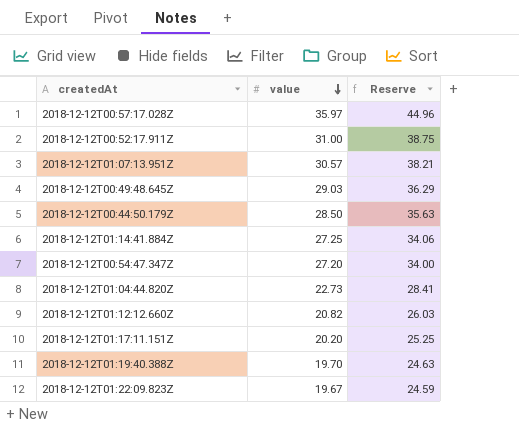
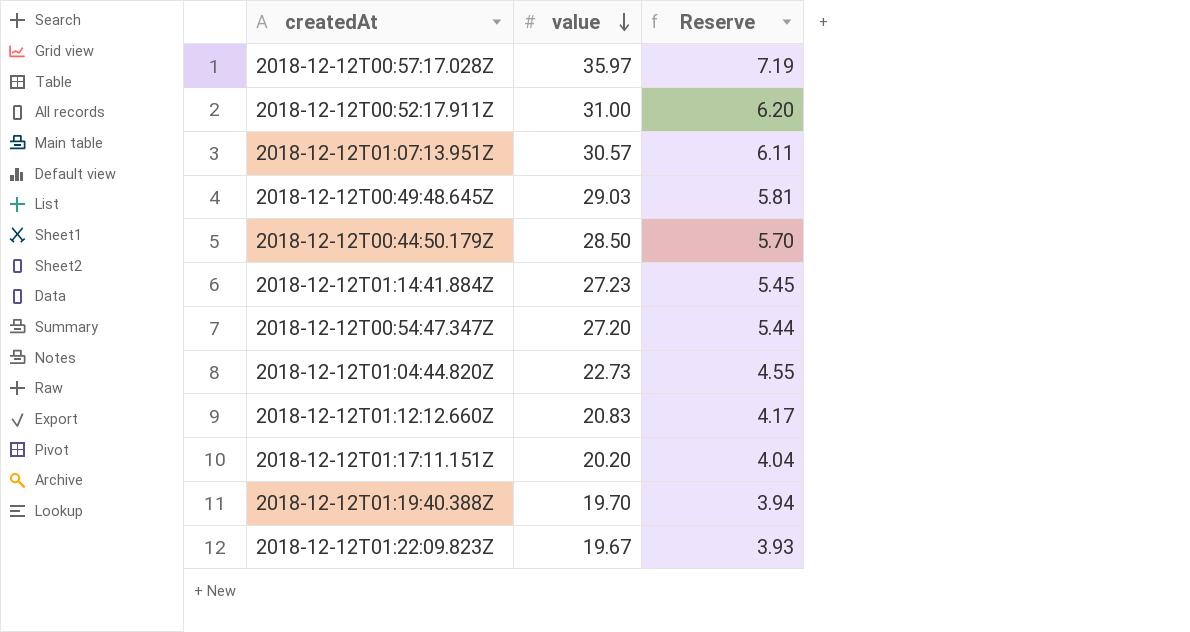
column Reserve | formula: [value] * 1.25 -> [value] * 0.2
2018-12-12T01:14:41.884Z | value: 27.25 -> 27.23
2018-12-12T01:12:12.660Z | value: 20.82 -> 20.83

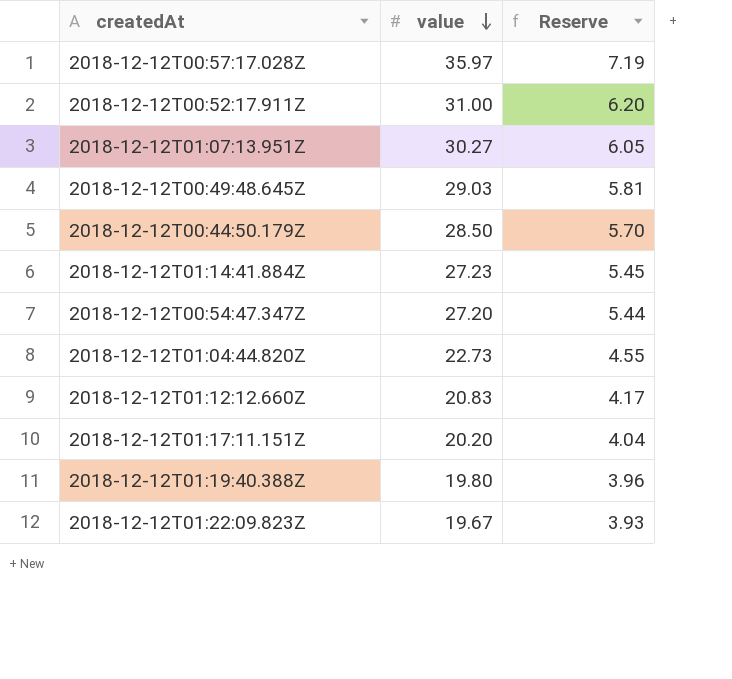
2018-12-12T01:07:13.951Z | value: 30.57 -> 30.27
2018-12-12T01:07:13.951Z | Reserve: 6.11 -> 6.05
2018-12-12T01:19:40.388Z | value: 19.70 -> 19.80
2018-12-12T01:19:40.388Z | Reserve: 3.94 -> 3.96

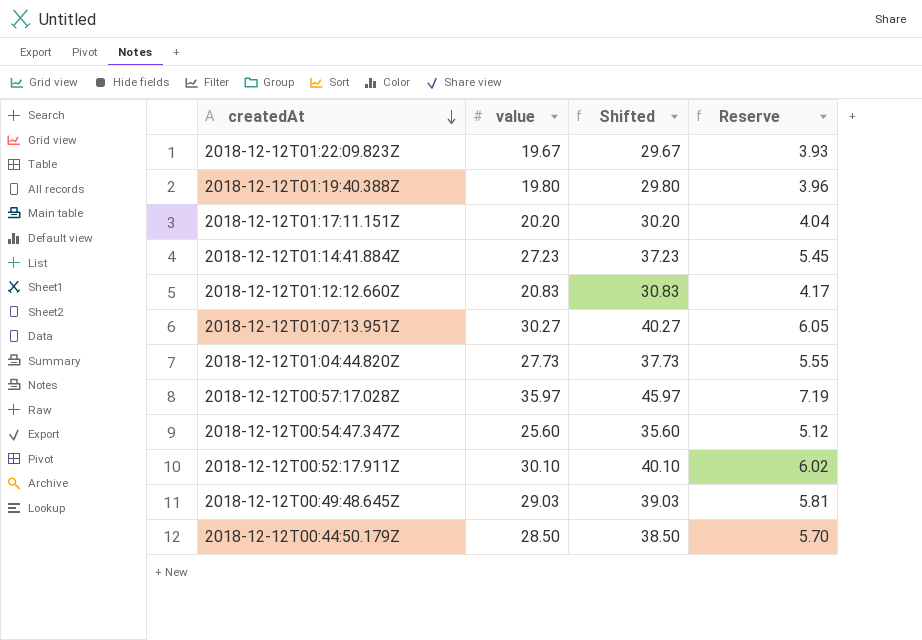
row order: value descending -> createdAt descending
column Shifted | formula: none -> [value] + 10
2018-12-12T01:04:44.820Z | value: 22.73 -> 27.73
2018-12-12T01:04:44.820Z | Reserve: 4.55 -> 5.55
2018-12-12T00:54:47.347Z | value: 27.20 -> 25.60
2018-12-12T00:54:47.347Z | Reserve: 5.44 -> 5.12
2018-12-12T00:52:17.911Z | value: 31.00 -> 30.10
2018-12-12T00:52:17.911Z | Reserve: 6.20 -> 6.02

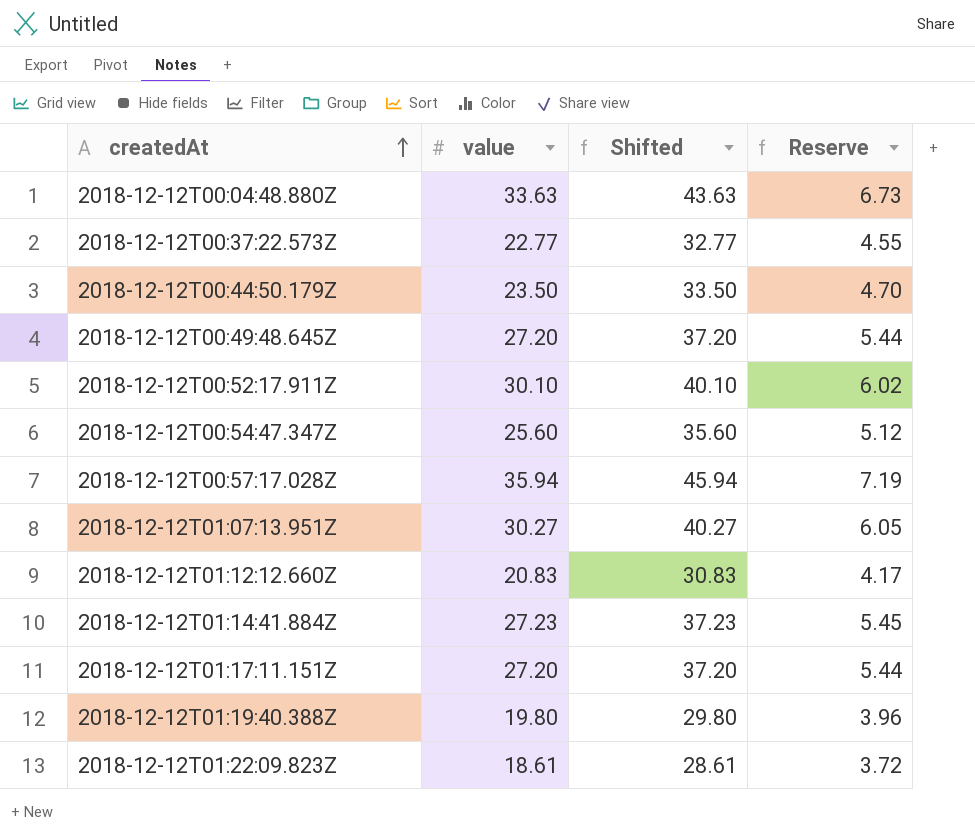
row order: createdAt descending -> createdAt ascending
row 2018-12-12T01:04:44.820Z: 27.73 | 37.73 | 5.55 -> none
row 2018-12-12T00:04:48.880Z: none -> 33.63 | 43.63 | 6.73
row 2018-12-12T00:37:22.573Z: none -> 22.77 | 32.77 | 4.55
2018-12-12T00:44:50.179Z | value: 28.50 -> 23.50
2018-12-12T00:44:50.179Z | Shifted: 38.50 -> 33.50
2018-12-12T00:44:50.179Z | Reserve: 5.70 -> 4.70
2018-12-12T00:49:48.645Z | value: 29.03 -> 27.20
2018-12-12T00:49:48.645Z | Shifted: 39.03 -> 37.20
2018-12-12T00:49:48.645Z | Reserve: 5.81 -> 5.44
2018-12-12T00:57:17.028Z | value: 35.97 -> 35.94
2018-12-12T00:57:17.028Z | Shifted: 45.97 -> 45.94
2018-12-12T01:17:11.151Z | value: 20.20 -> 27.20
2018-12-12T01:17:11.151Z | Shifted: 30.20 -> 37.20
2018-12-12T01:17:11.151Z | Reserve: 4.04 -> 5.44
2018-12-12T01:22:09.823Z | value: 19.67 -> 18.61
2018-12-12T01:22:09.823Z | Shifted: 29.67 -> 28.61
2018-12-12T01:22:09.823Z | Reserve: 3.93 -> 3.72

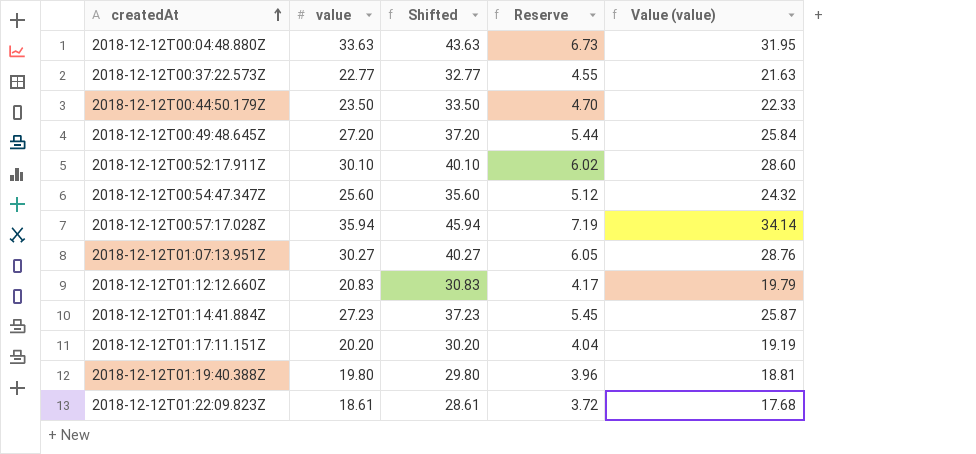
column Value (value) | formula: none -> [value] * 0.95
2018-12-12T01:17:11.151Z | value: 27.20 -> 20.20
2018-12-12T01:17:11.151Z | Shifted: 37.20 -> 30.20
2018-12-12T01:17:11.151Z | Reserve: 5.44 -> 4.04

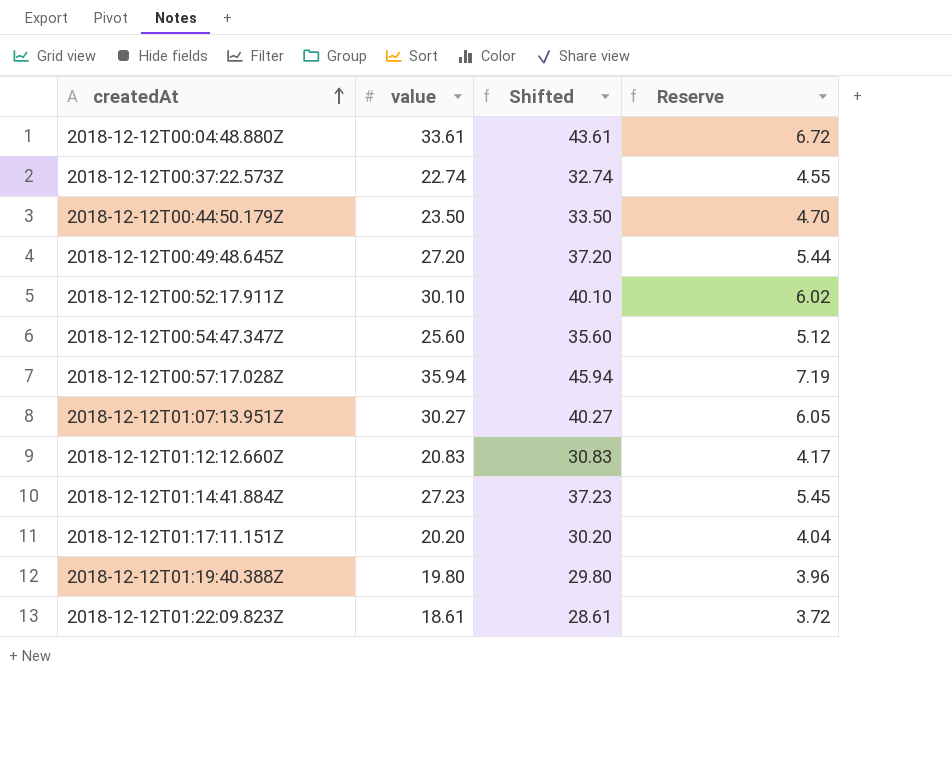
column Value (value) | formula: [value] * 0.95 -> none
2018-12-12T00:04:48.880Z | value: 33.63 -> 33.61
2018-12-12T00:04:48.880Z | Shifted: 43.63 -> 43.61
2018-12-12T00:04:48.880Z | Reserve: 6.73 -> 6.72
2018-12-12T00:37:22.573Z | value: 22.77 -> 22.74
2018-12-12T00:37:22.573Z | Shifted: 32.77 -> 32.74

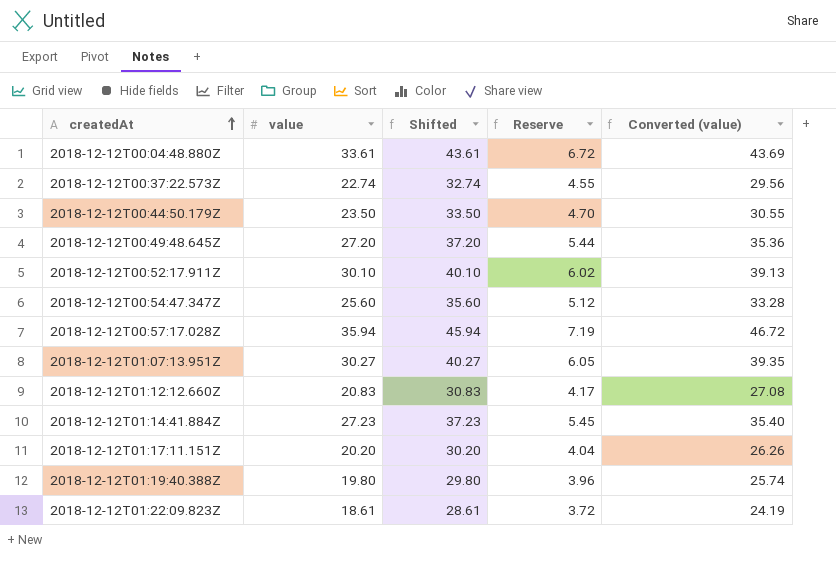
column Converted (value) | formula: none -> [value] * 1.3

